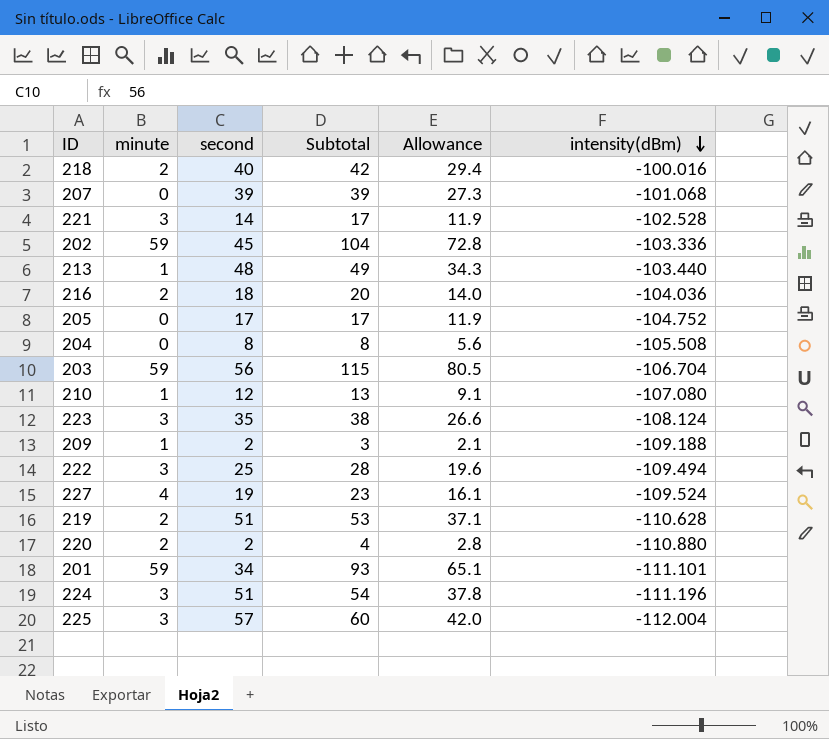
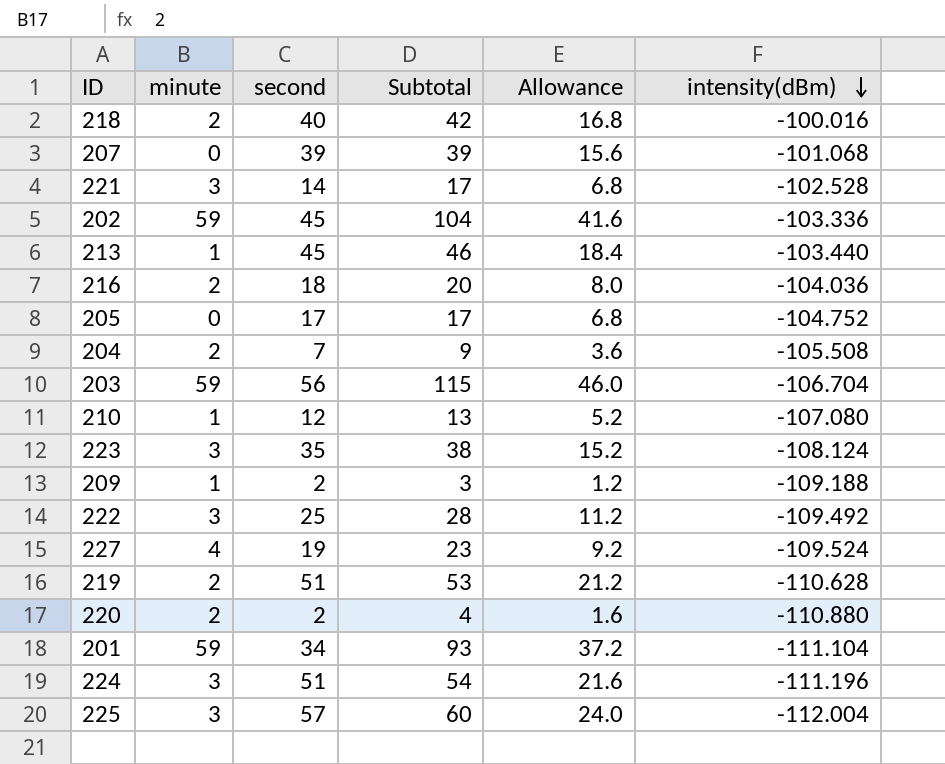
column Allowance | formula: [Subtotal] * 0.7 -> [Subtotal] * 0.4
213 | second: 48 -> 45
213 | Subtotal: 49 -> 46
204 | minute: 0 -> 2
204 | second: 8 -> 7
204 | Subtotal: 8 -> 9
222 | intensity(dBm): -109.494 -> -109.492
201 | intensity(dBm): -111.101 -> -111.104

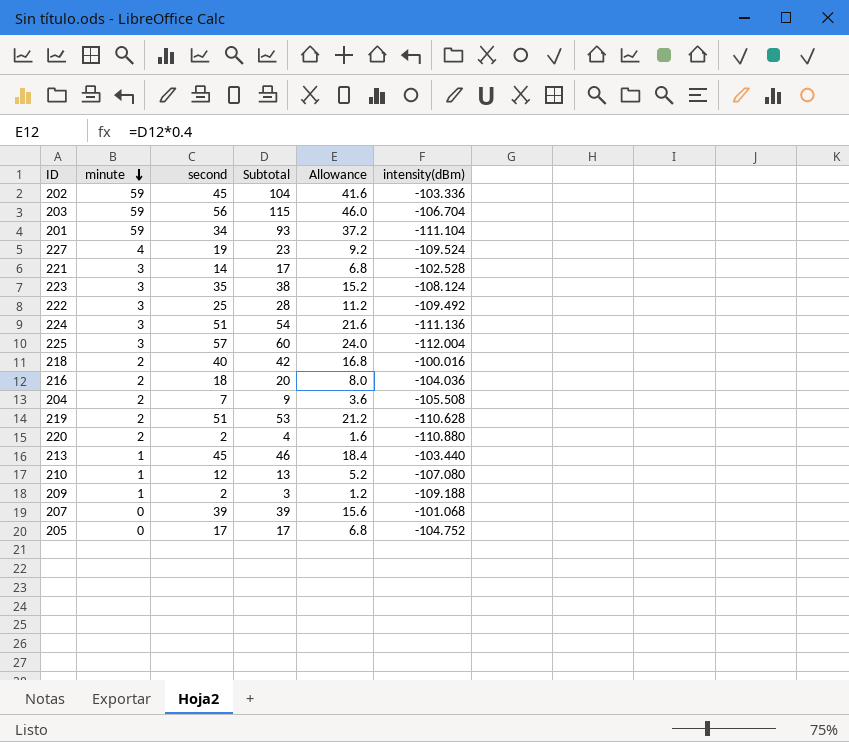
row order: intensity(dBm) descending -> minute descending
224 | intensity(dBm): -111.196 -> -111.136

